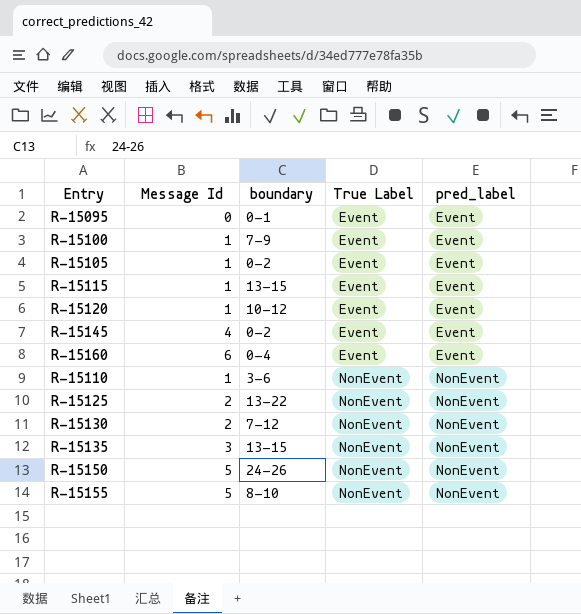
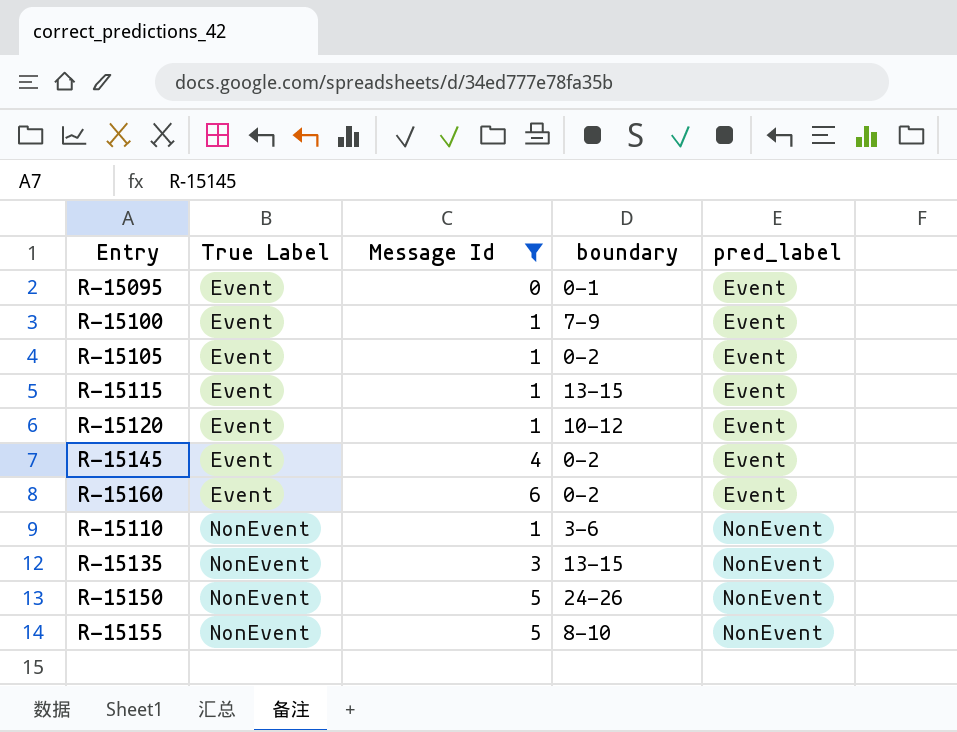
filter: none -> Message Id != 2
column True Label | position: 4 -> 2
R-15160 | boundary: 0-4 -> 0-2

